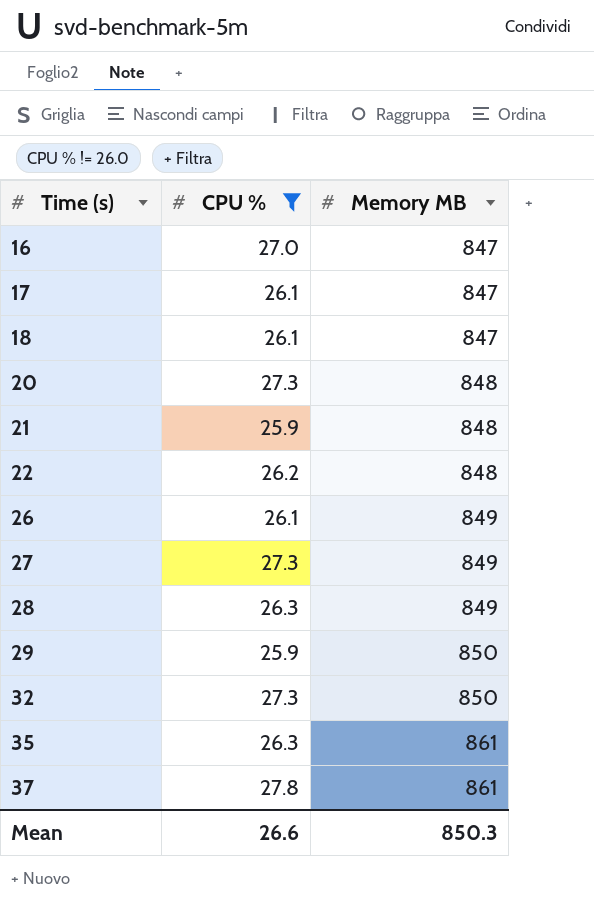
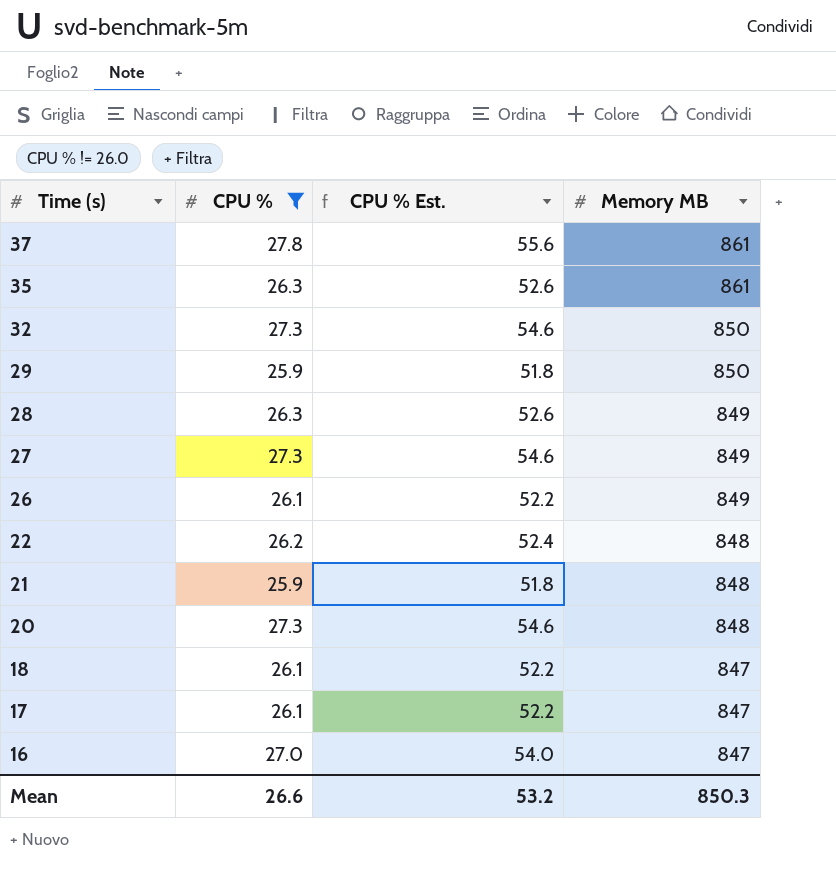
row order: Time (s) ascending -> Time (s) descending
column CPU % Est. | formula: none -> [CPU %] * 2

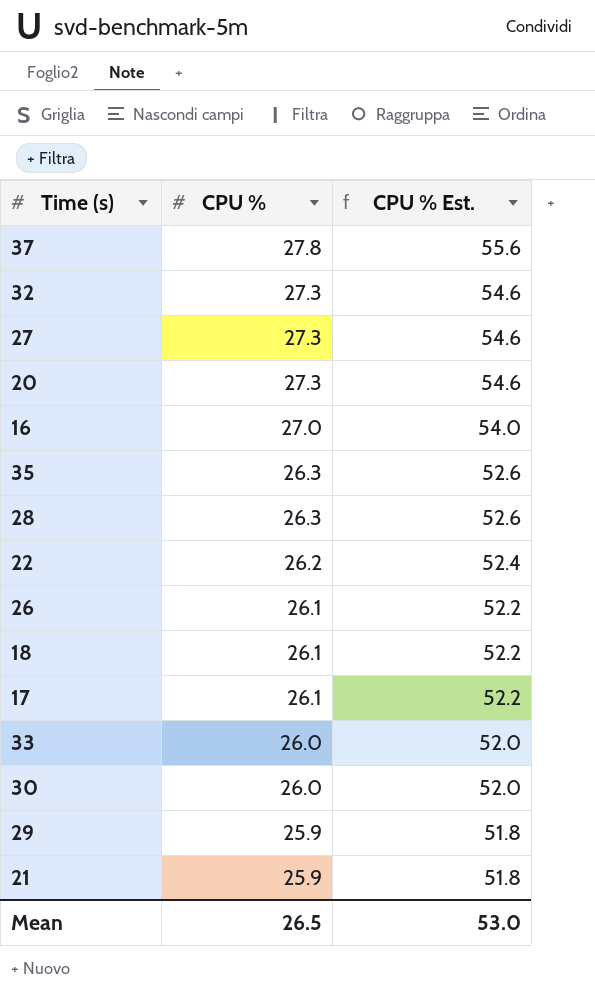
filter: CPU % != 26.0 -> none
row order: Time (s) descending -> CPU % descending
column Memory MB | position: 4 -> none
Mean | CPU %: 26.6 -> 26.5
Mean | CPU % Est.: 53.2 -> 53.0

